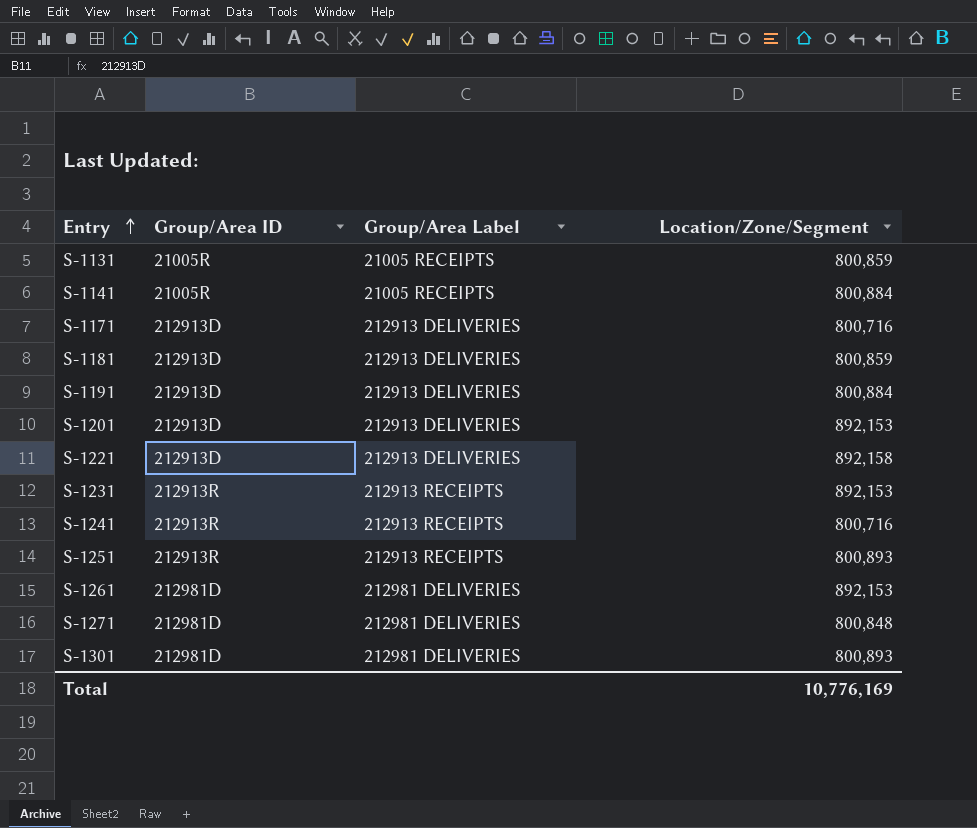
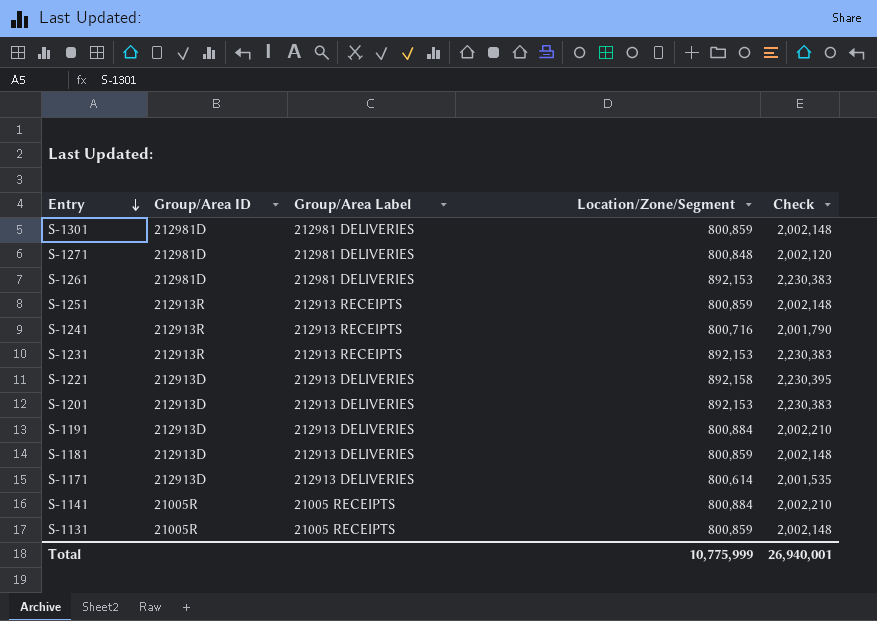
row order: Entry ascending -> Entry descending
column Check | formula: none -> [Location/Zone/Segment] * 2.5
S-1301 | Location/Zone/Segment: 800,893 -> 800,859
S-1251 | Location/Zone/Segment: 800,893 -> 800,859
S-1171 | Location/Zone/Segment: 800,716 -> 800,614
Total | Location/Zone/Segment: 10,776,169 -> 10,775,999

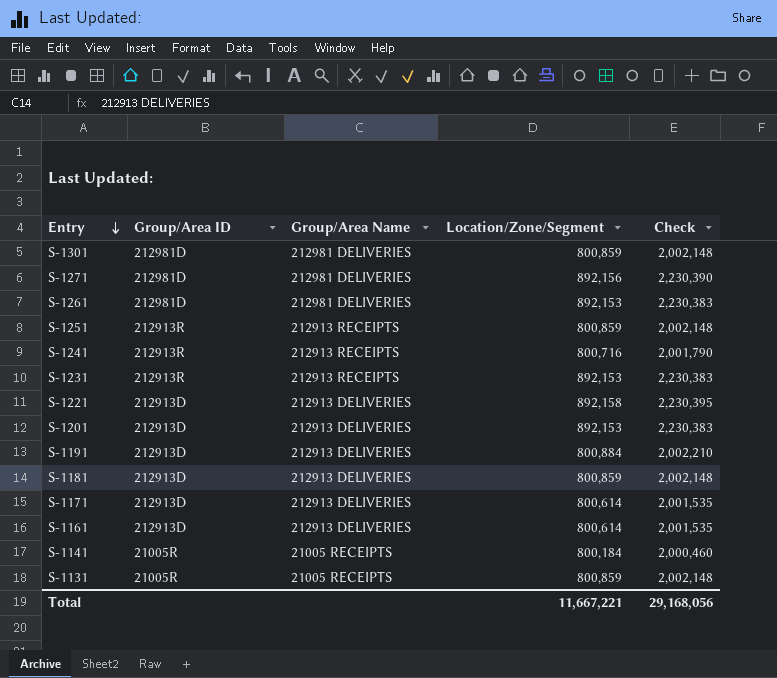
column name: Group/Area Label -> Group/Area Name
S-1271 | Location/Zone/Segment: 800,848 -> 892,156
S-1271 | Check: 2,002,120 -> 2,230,390
row S-1161: none -> 212913D | 212913 DELIVERIES | 800,614 | 2,001,535
S-1141 | Location/Zone/Segment: 800,884 -> 800,184
S-1141 | Check: 2,002,210 -> 2,000,460
Total | Location/Zone/Segment: 10,775,999 -> 11,667,221
Total | Check: 26,940,001 -> 29,168,056

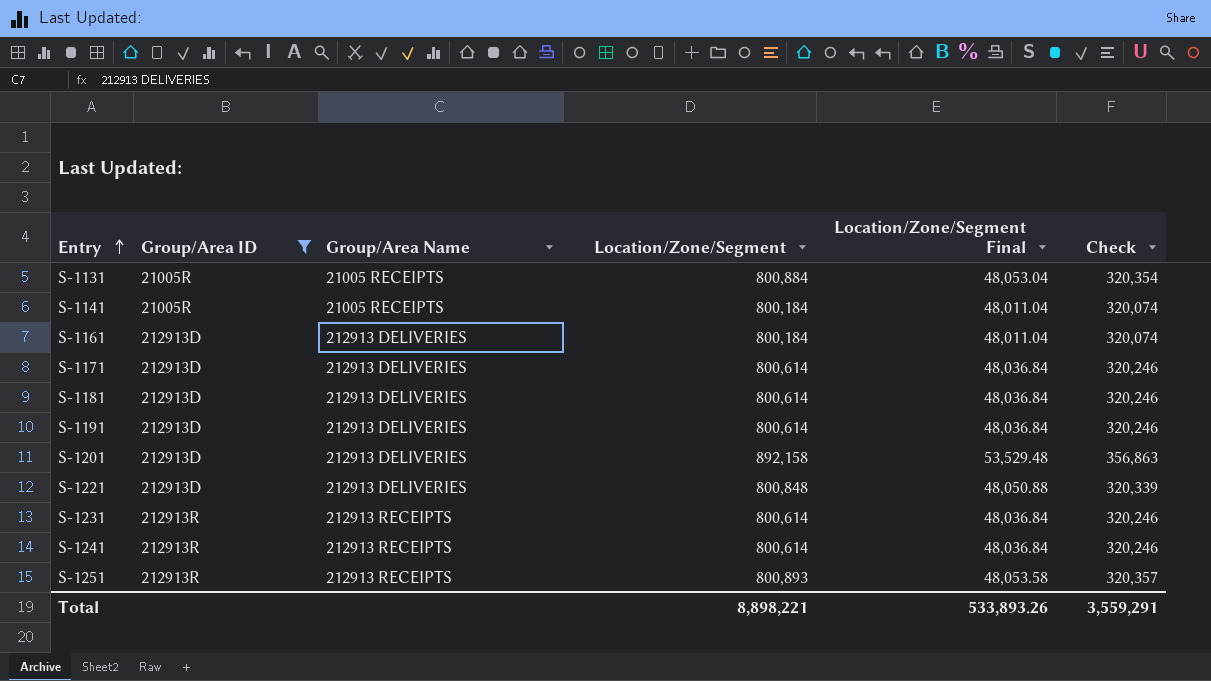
filter: none -> Group/Area ID != 212981D
row order: Entry descending -> Entry ascending
column Location/Zone/Segment Final | formula: none -> [Location/Zone/Segment] * 0.06
column Check | formula: [Location/Zone/Segment] * 2.5 -> [Location/Zone/Segment] * 0.4
S-1131 | Location/Zone/Segment: 800,859 -> 800,884
S-1161 | Location/Zone/Segment: 800,614 -> 800,184
S-1181 | Location/Zone/Segment: 800,859 -> 800,614
S-1191 | Location/Zone/Segment: 800,884 -> 800,614
S-1201 | Location/Zone/Segment: 892,153 -> 892,158
S-1221 | Location/Zone/Segment: 892,158 -> 800,848
S-1231 | Location/Zone/Segment: 892,153 -> 800,614
S-1241 | Location/Zone/Segment: 800,716 -> 800,614
S-1251 | Location/Zone/Segment: 800,859 -> 800,893
Total | Location/Zone/Segment: 11,667,221 -> 8,898,221
Total | Check: 29,168,056 -> 3,559,291

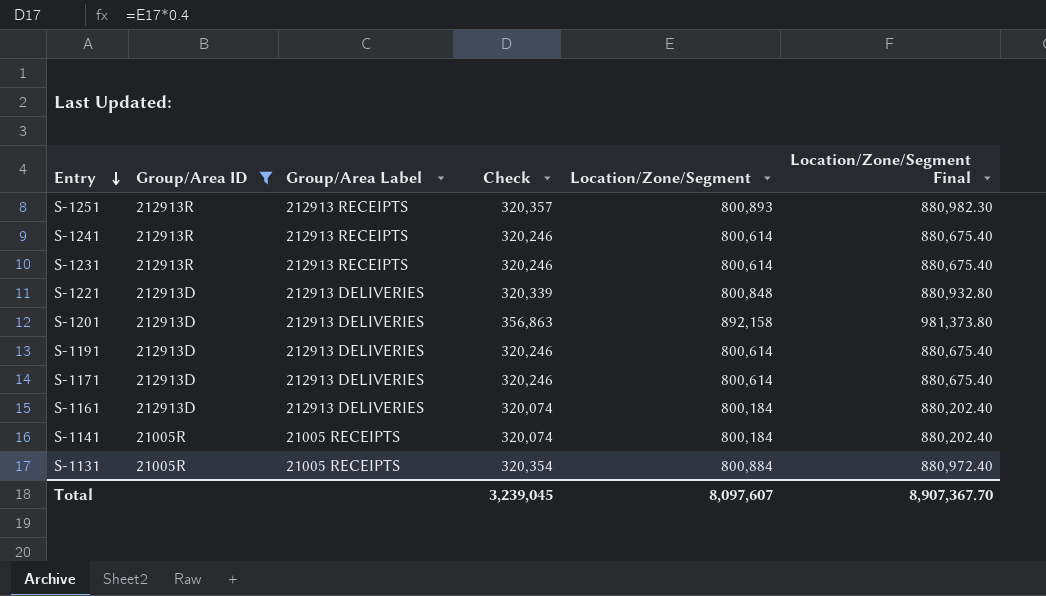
row order: Entry ascending -> Entry descending
column name: Group/Area Name -> Group/Area Label
column Check | position: 6 -> 4
column Location/Zone/Segment Final | formula: [Location/Zone/Segment] * 0.06 -> [Location/Zone/Segment] * 1.1
row S-1181: 212913D | 212913 DELIVERIES | 800,614 | 48,036.84 | 320,246 -> none
Total | Check: 3,559,291 -> 3,239,045
Total | Location/Zone/Segment: 8,898,221 -> 8,097,607
Total | Location/Zone/Segment Final: 533,893.26 -> 8,907,367.70

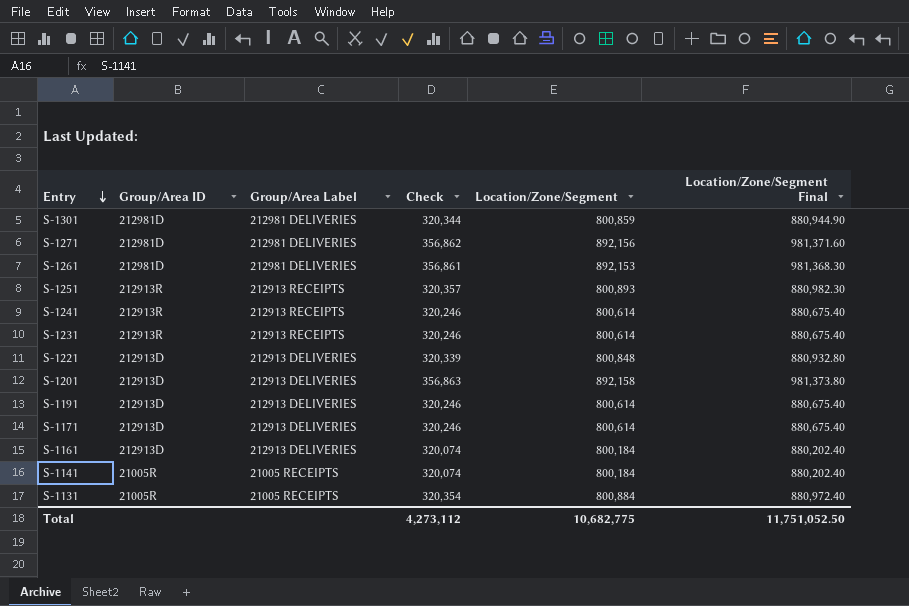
filter: Group/Area ID != 212981D -> none
Total | Check: 3,239,045 -> 4,273,112
Total | Location/Zone/Segment: 8,097,607 -> 10,682,775
Total | Location/Zone/Segment Final: 8,907,367.70 -> 11,751,052.50

